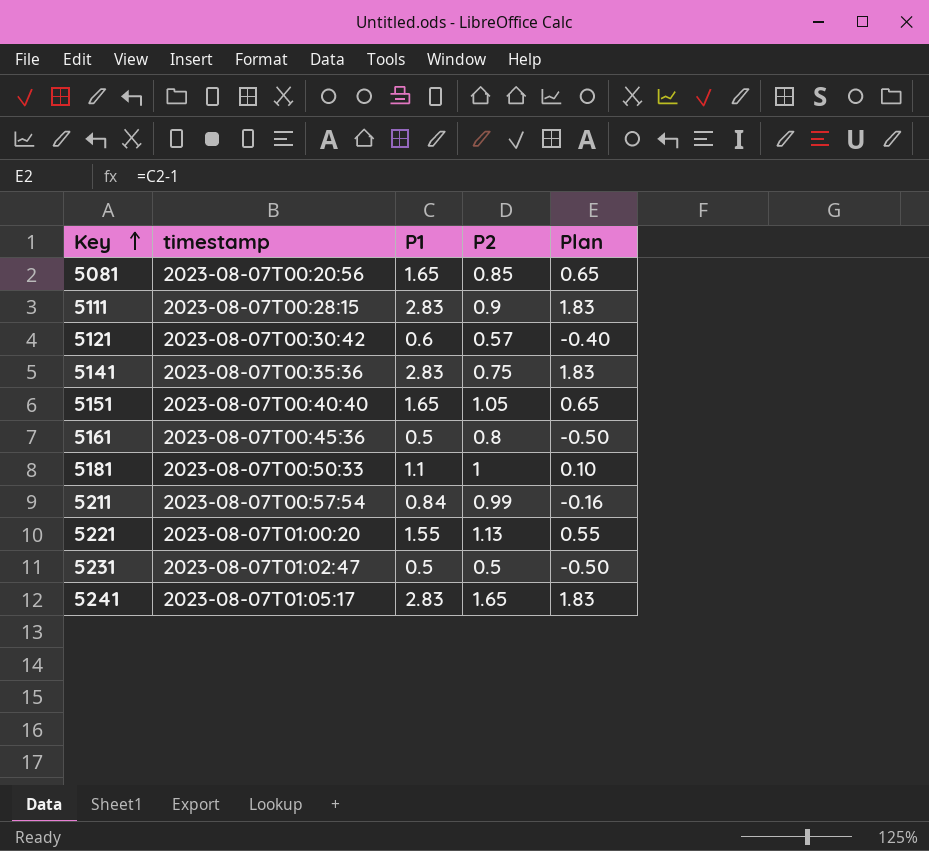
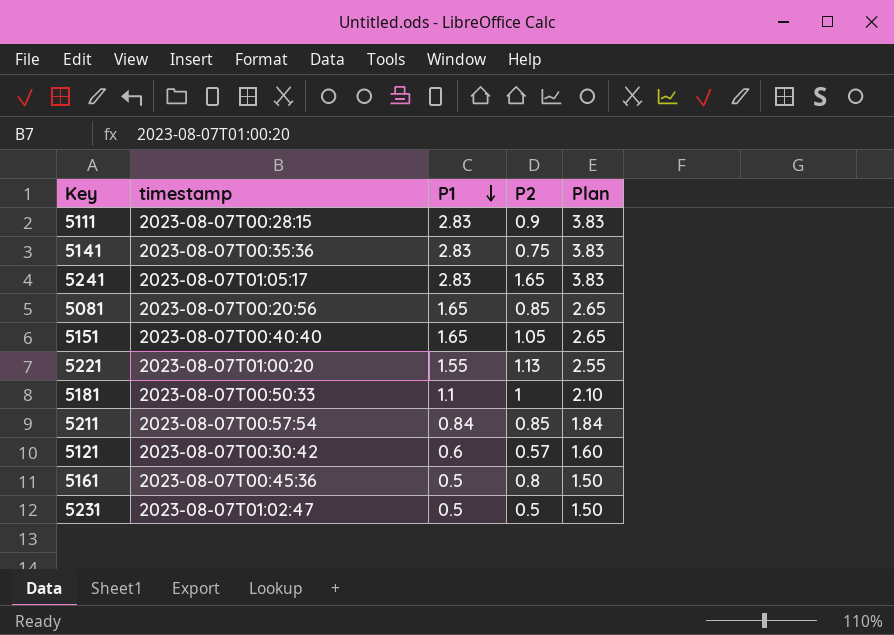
row order: Key ascending -> P1 descending
column Plan | formula: [P1] - 1 -> [P1] + 1
5211 | P2: 0.99 -> 0.85

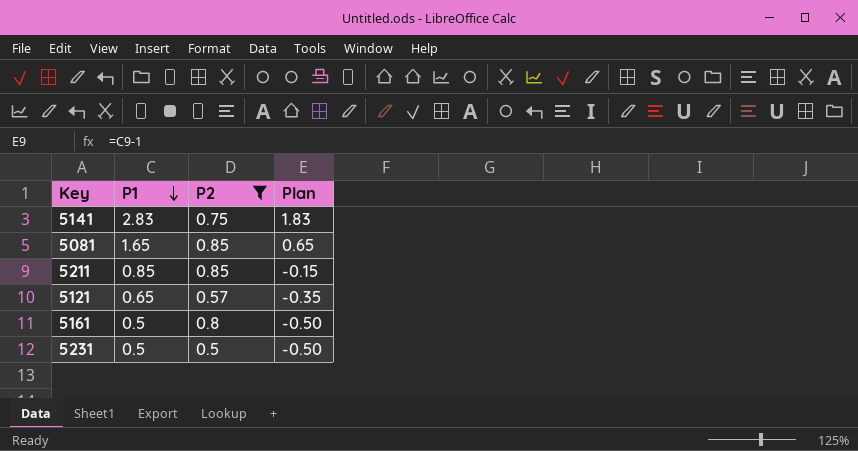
filter: none -> P2 <= 0.85
column timestamp | position: 2 -> none
column Plan | formula: [P1] + 1 -> [P1] - 1
5211 | P1: 0.84 -> 0.85
5121 | P1: 0.6 -> 0.65

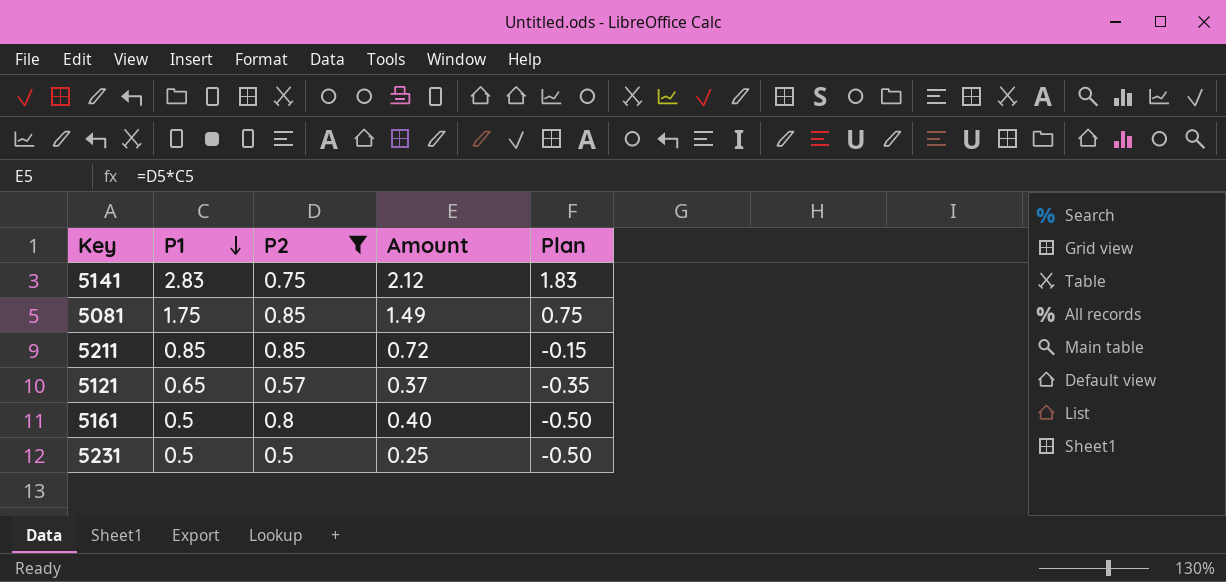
column Amount | formula: none -> [P1] * [P2]
5081 | P1: 1.65 -> 1.75
5081 | Plan: 0.65 -> 0.75

